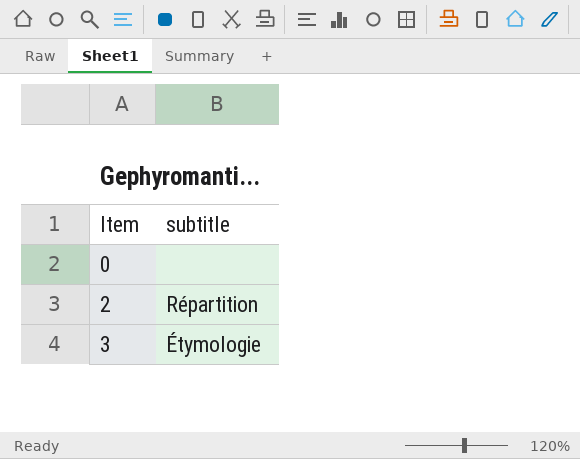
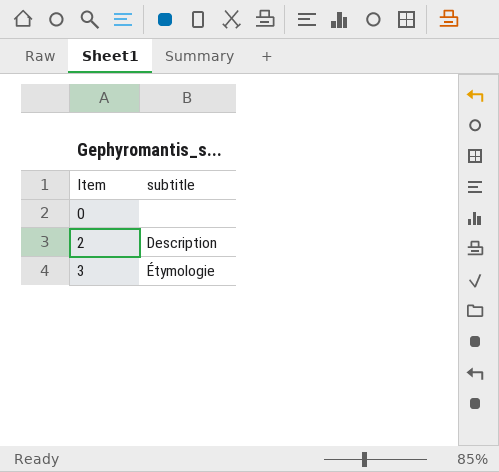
2 | subtitle: Répartition -> Description

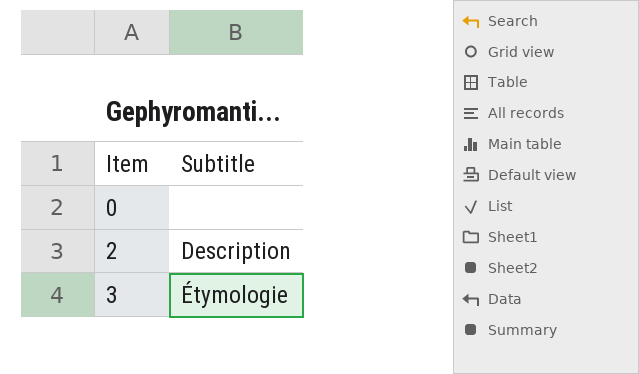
column name: subtitle -> Subtitle

